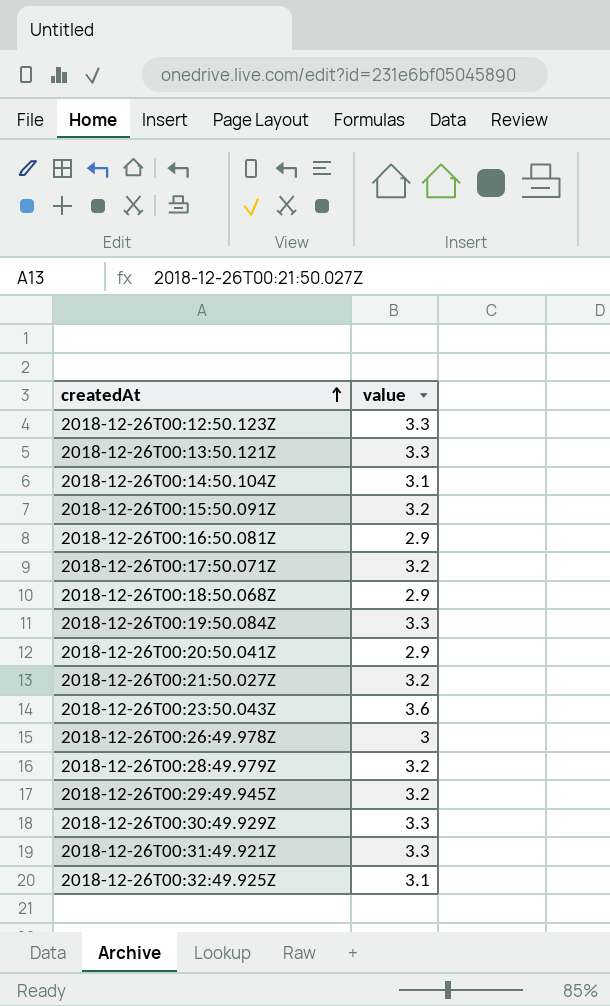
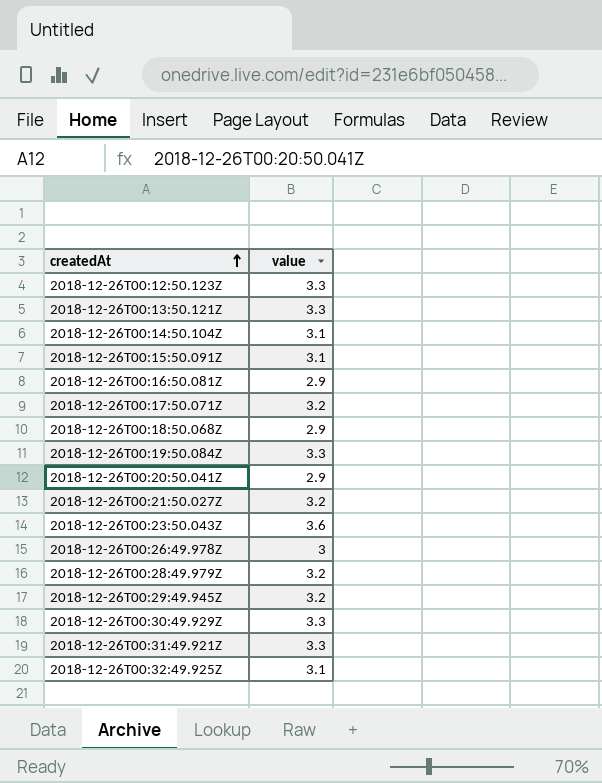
2018-12-26T00:15:50.091Z | value: 3.2 -> 3.1

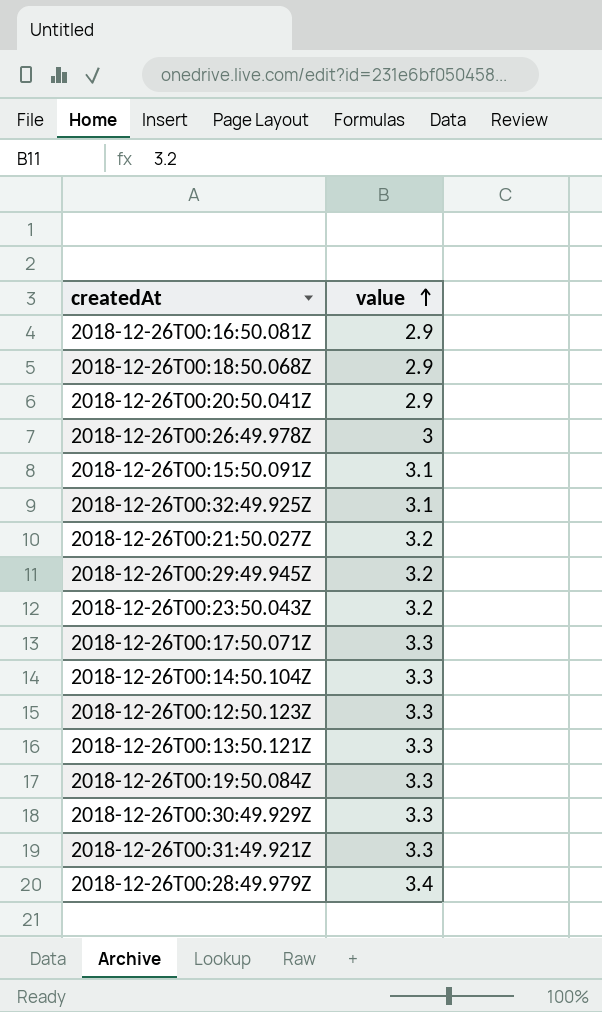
row order: createdAt ascending -> value ascending
2018-12-26T00:23:50.043Z | value: 3.6 -> 3.2
2018-12-26T00:17:50.071Z | value: 3.2 -> 3.3
2018-12-26T00:14:50.104Z | value: 3.1 -> 3.3
2018-12-26T00:28:49.979Z | value: 3.2 -> 3.4

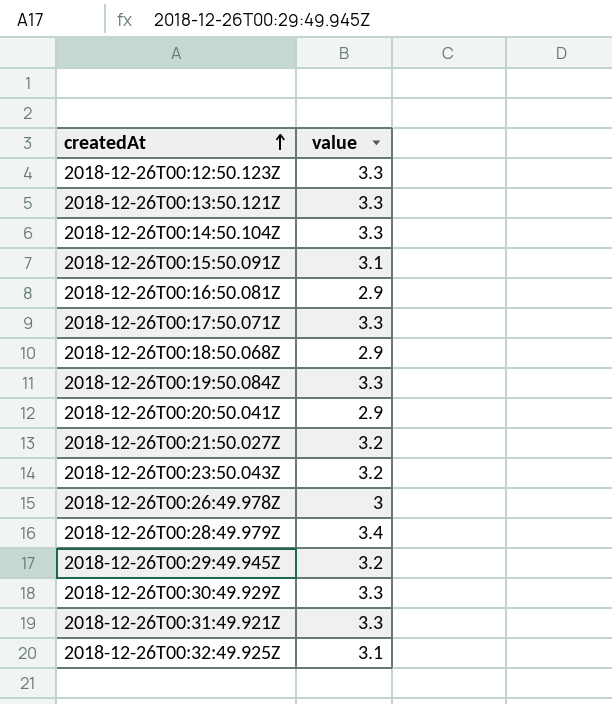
row order: value ascending -> createdAt ascending

